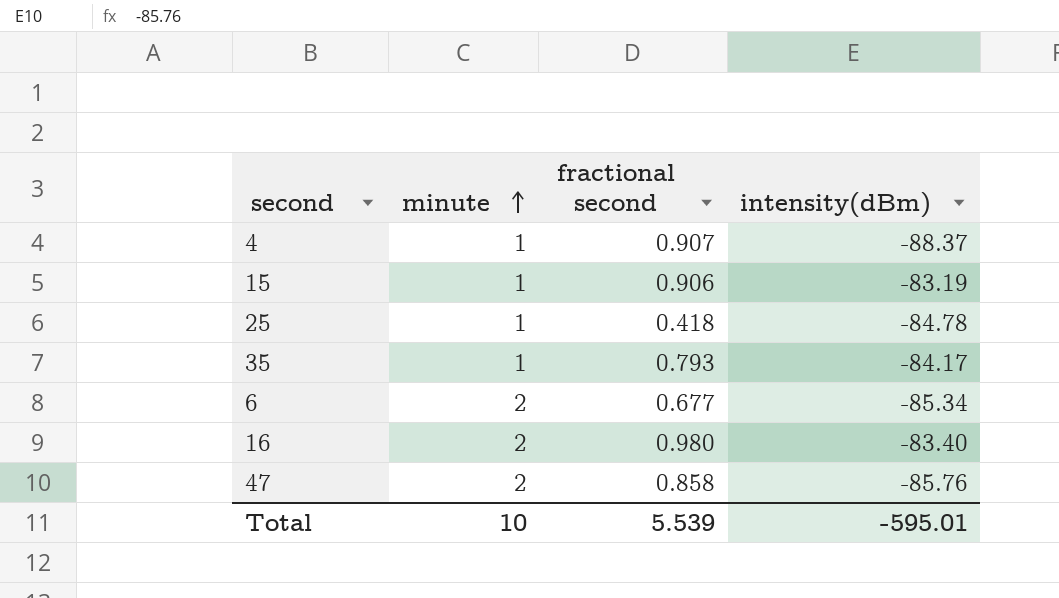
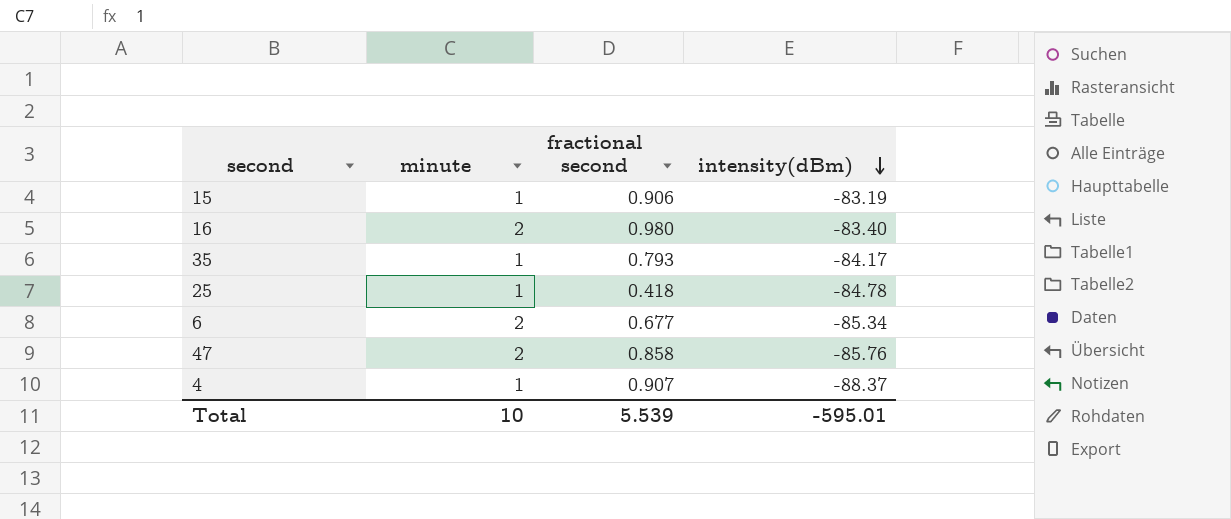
row order: minute ascending -> intensity(dBm) descending

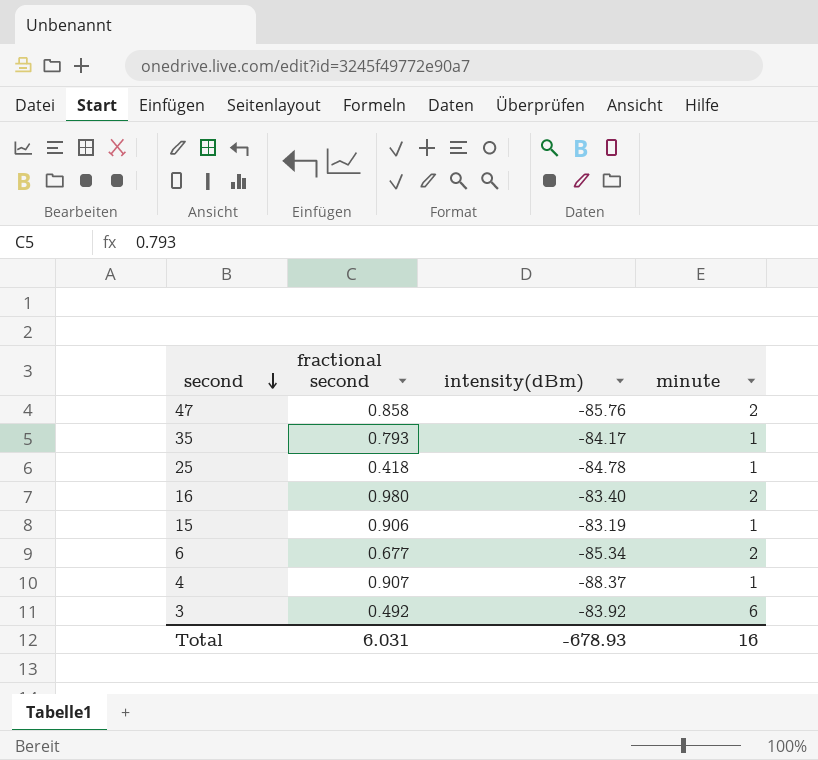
row order: intensity(dBm) descending -> second descending
column minute | position: 2 -> 4
row 3: none -> 0.492 | -83.92 | 6
Total | fractional second: 5.539 -> 6.031
Total | intensity(dBm): -595.01 -> -678.93
Total | minute: 10 -> 16

